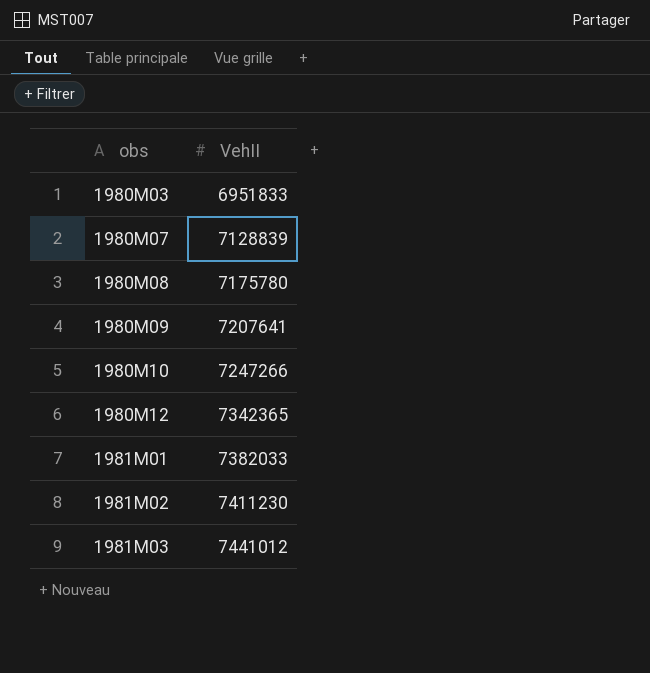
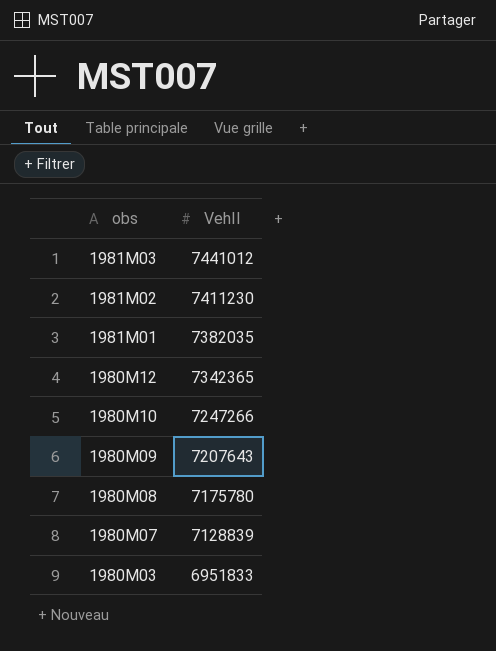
row order: obs ascending -> obs descending
1981M01 | VehII: 7382033 -> 7382035
1980M09 | VehII: 7207641 -> 7207643

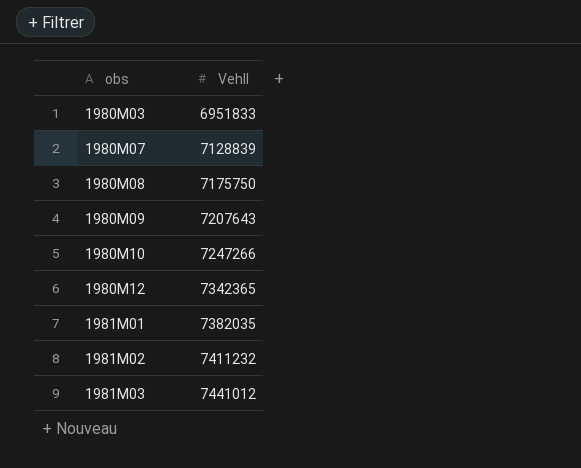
row order: obs descending -> obs ascending
1980M08 | VehII: 7175780 -> 7175750
1981M02 | VehII: 7411230 -> 7411232

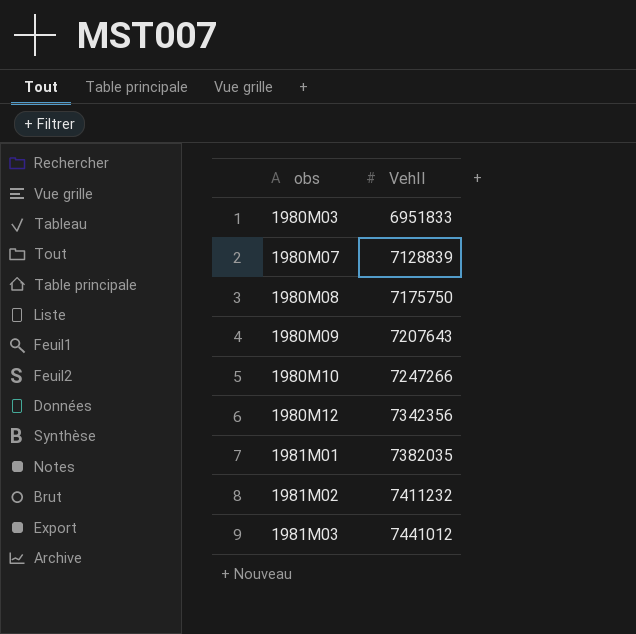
1980M12 | VehII: 7342365 -> 7342356

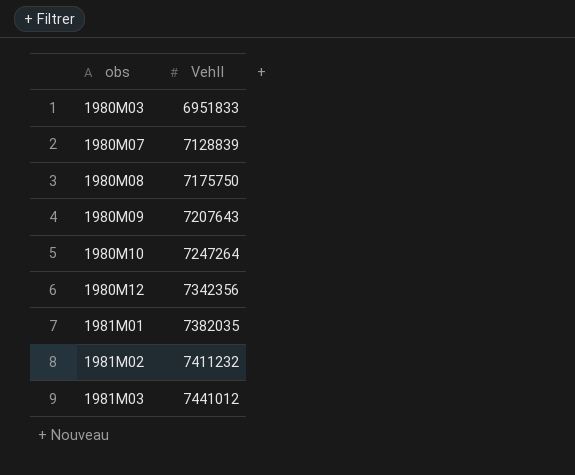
1980M10 | VehII: 7247266 -> 7247264

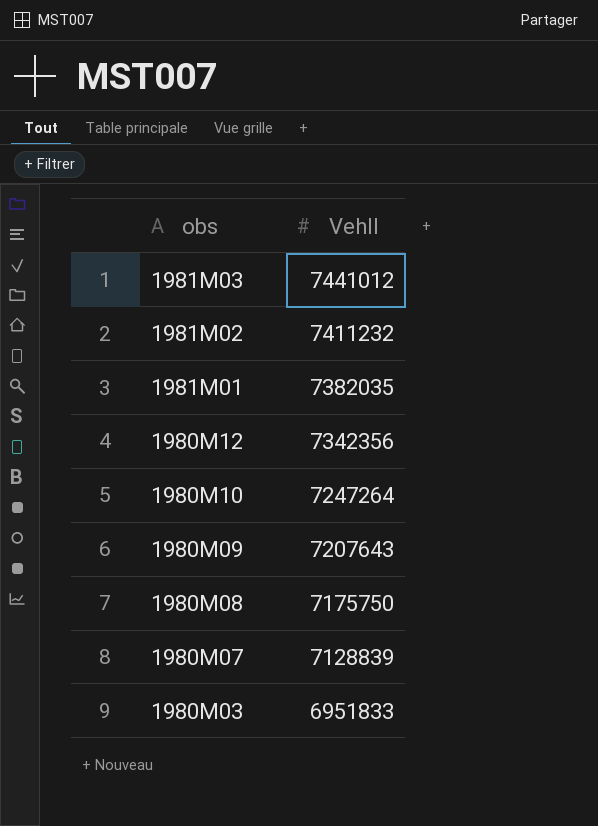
row order: obs ascending -> obs descending

